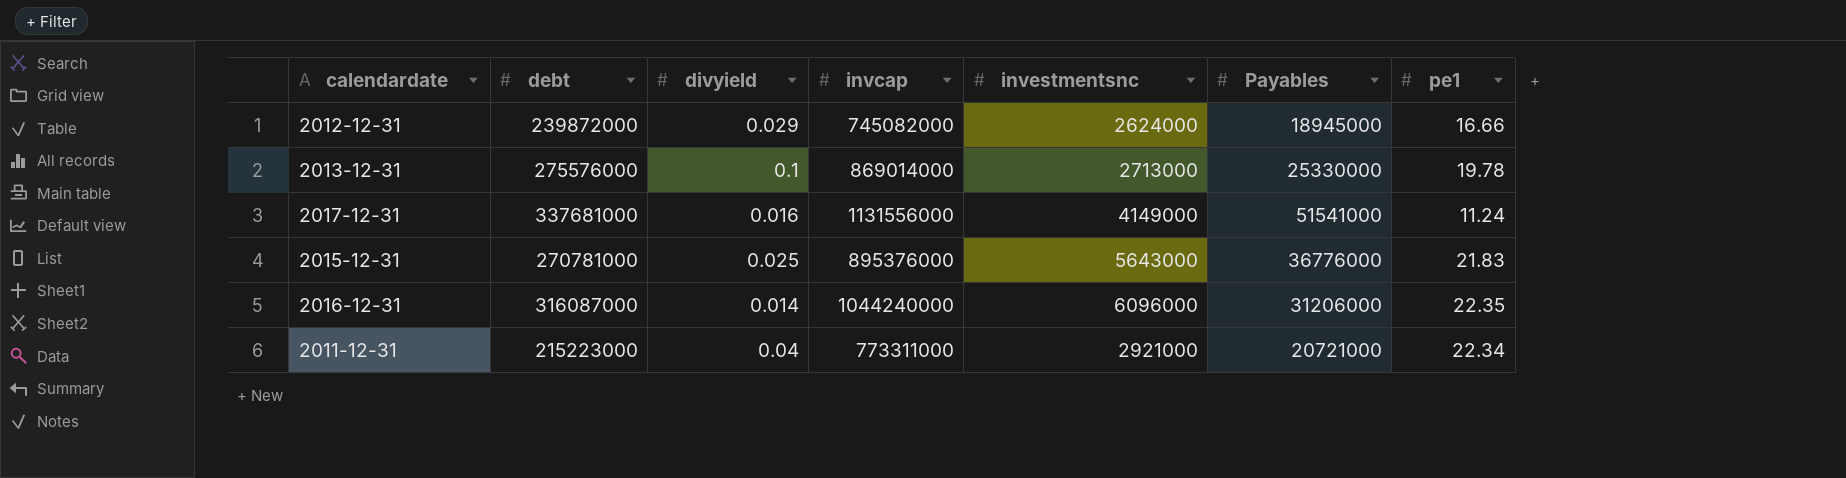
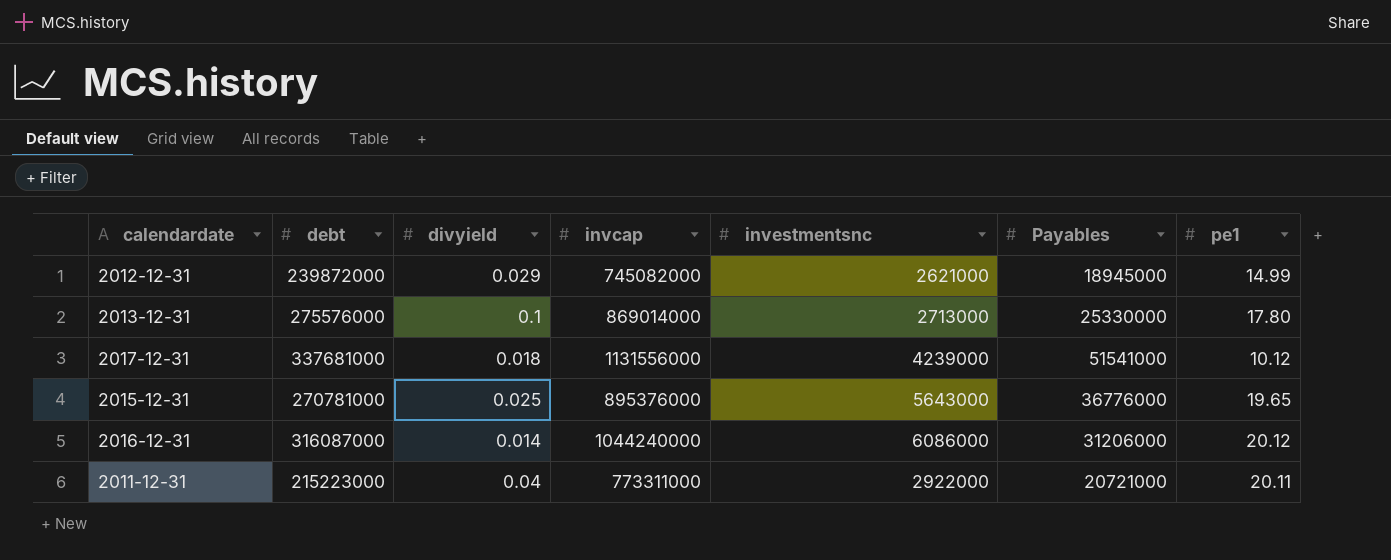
2012-12-31 | investmentsnc: 2624000 -> 2621000
2012-12-31 | pe1: 16.66 -> 14.99
2013-12-31 | pe1: 19.78 -> 17.80
2017-12-31 | divyield: 0.016 -> 0.018
2017-12-31 | investmentsnc: 4149000 -> 4239000
2017-12-31 | pe1: 11.24 -> 10.12
2015-12-31 | pe1: 21.83 -> 19.65
2016-12-31 | investmentsnc: 6096000 -> 6086000
2016-12-31 | pe1: 22.35 -> 20.12
2011-12-31 | investmentsnc: 2921000 -> 2922000
2011-12-31 | pe1: 22.34 -> 20.11

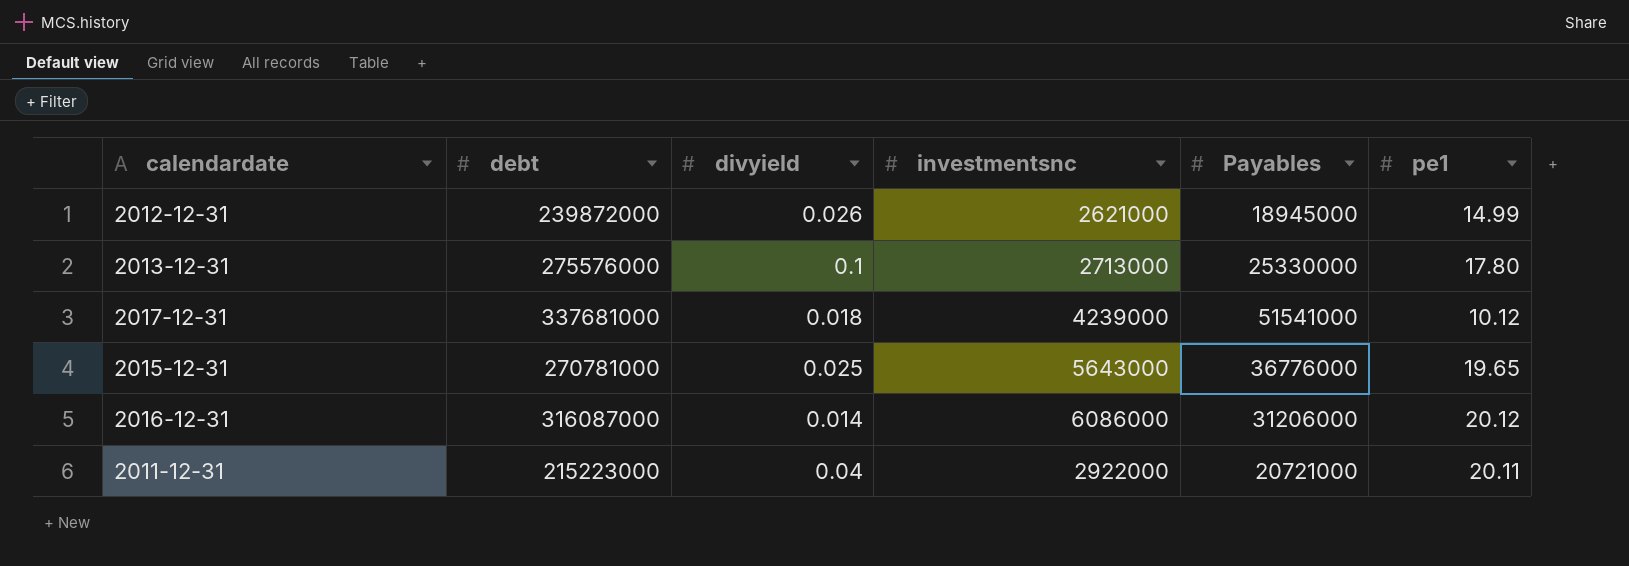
column invcap | position: 4 -> none
2012-12-31 | divyield: 0.029 -> 0.026

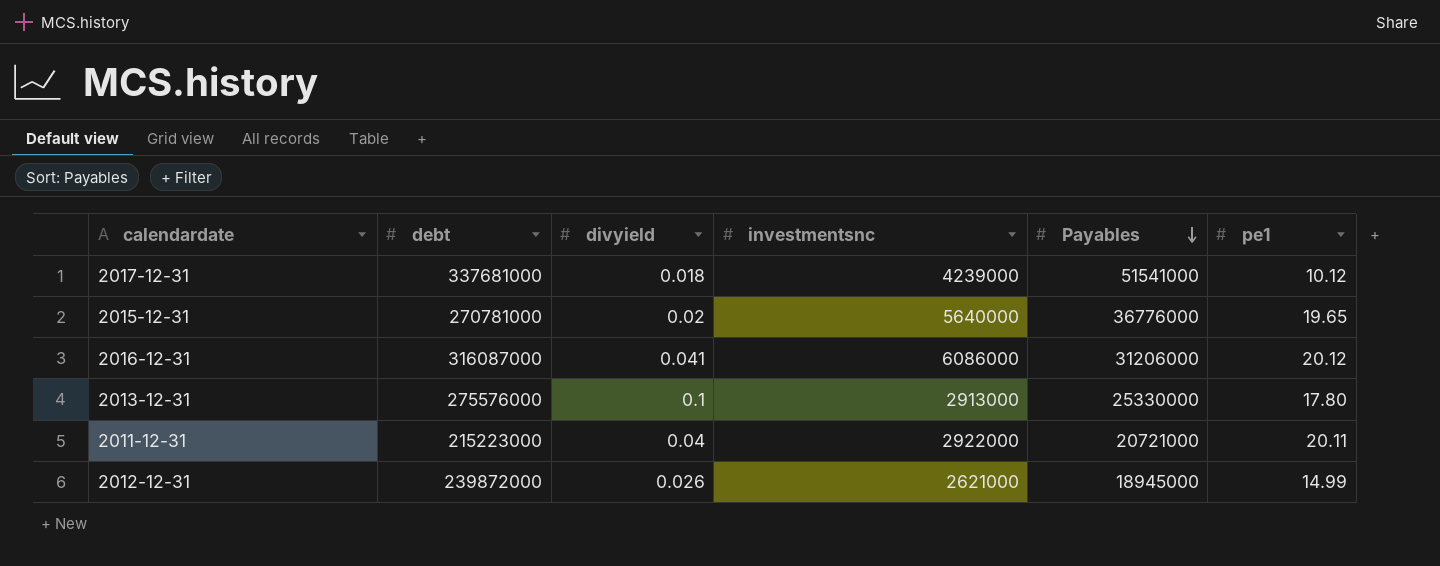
row order: none -> Payables descending
2015-12-31 | divyield: 0.025 -> 0.02
2015-12-31 | investmentsnc: 5643000 -> 5640000
2016-12-31 | divyield: 0.014 -> 0.041
2013-12-31 | investmentsnc: 2713000 -> 2913000

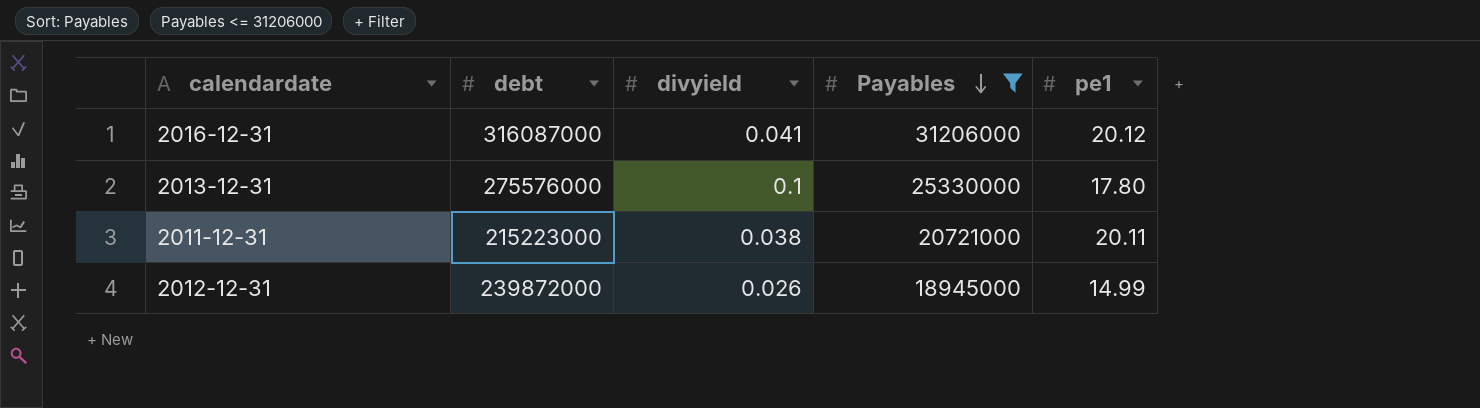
filter: none -> Payables <= 31206000
column investmentsnc | position: 4 -> none
2011-12-31 | divyield: 0.04 -> 0.038

